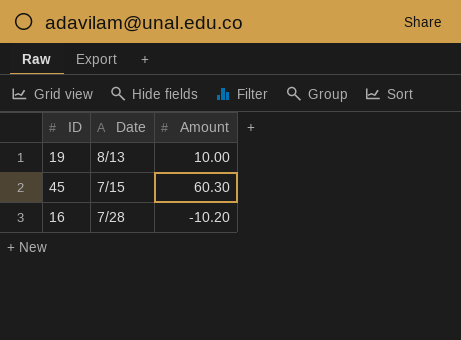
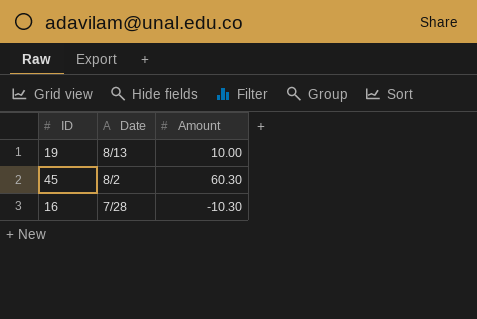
45 | Date: 7/15 -> 8/2
16 | Amount: -10.20 -> -10.30

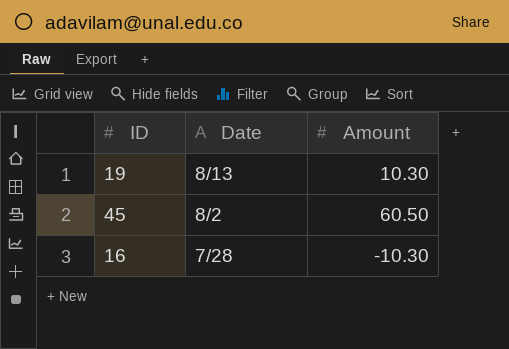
19 | Amount: 10.00 -> 10.30
45 | Amount: 60.30 -> 60.50

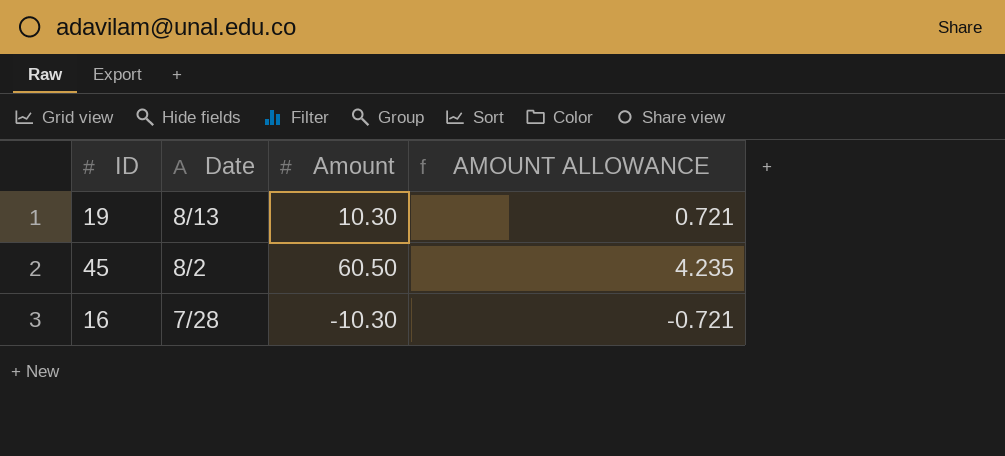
column AMOUNT ALLOWANCE | formula: none -> [Amount] * 0.07

